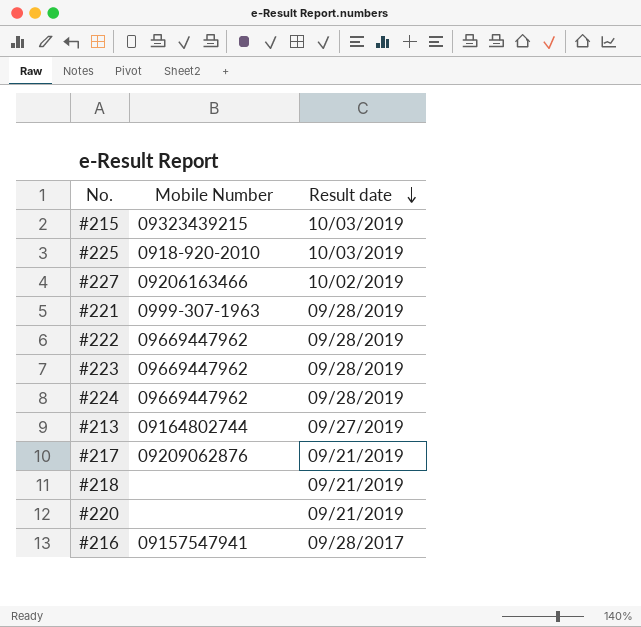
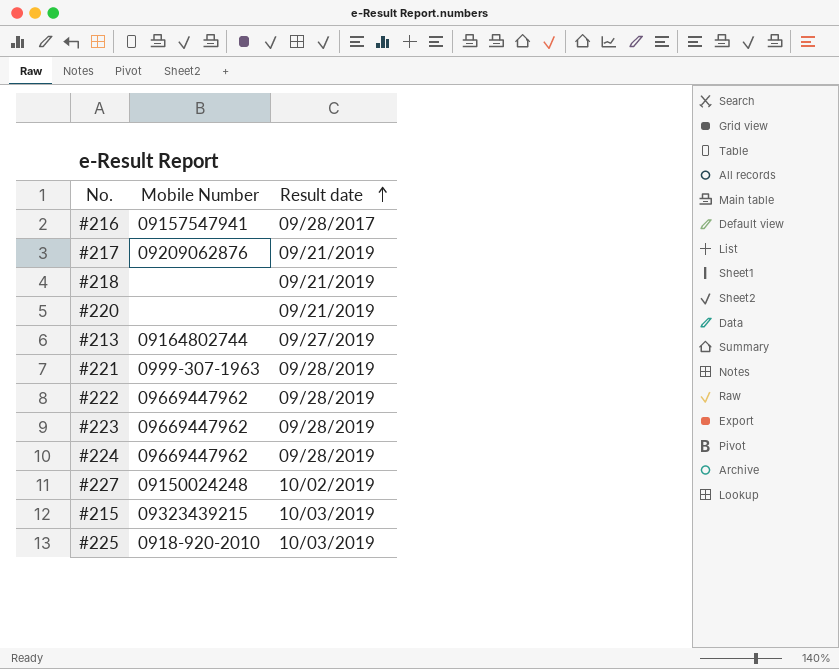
row order: Result date descending -> Result date ascending
#227 | Mobile Number: 09206163466 -> 09150024248

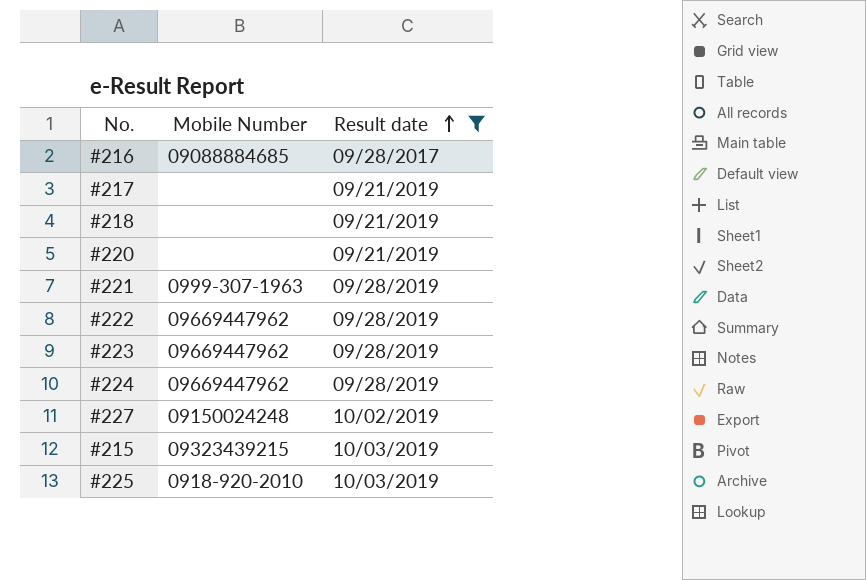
filter: none -> Result date != 09/27/2019
#216 | Mobile Number: 09157547941 -> 09088884685
#217 | Mobile Number: 09209062876 -> none

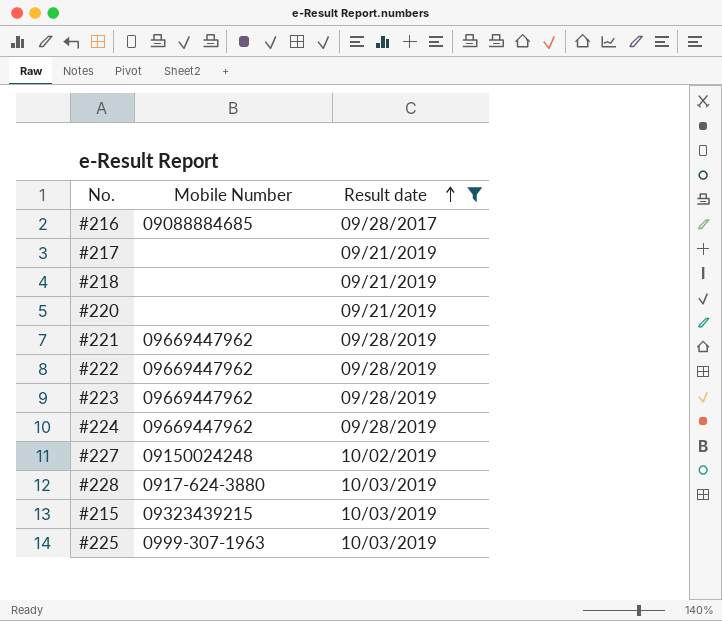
#221 | Mobile Number: 0999-307-1963 -> 09669447962
row #228: none -> 0917-624-3880 | 10/03/2019
#225 | Mobile Number: 0918-920-2010 -> 0999-307-1963

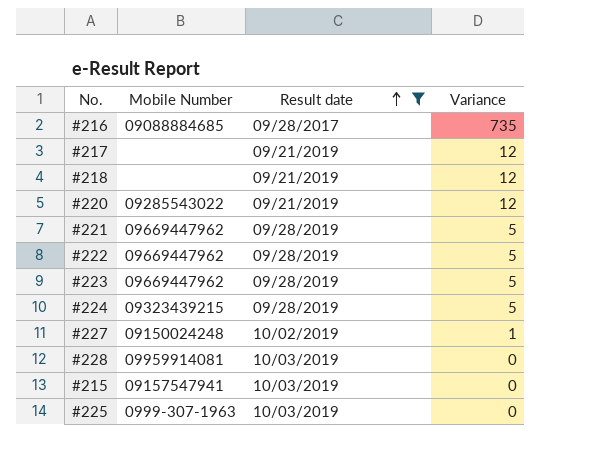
column Variance | position: none -> 4
#220 | Mobile Number: none -> 09285543022
#224 | Mobile Number: 09669447962 -> 09323439215
#228 | Mobile Number: 0917-624-3880 -> 09959914081
#215 | Mobile Number: 09323439215 -> 09157547941

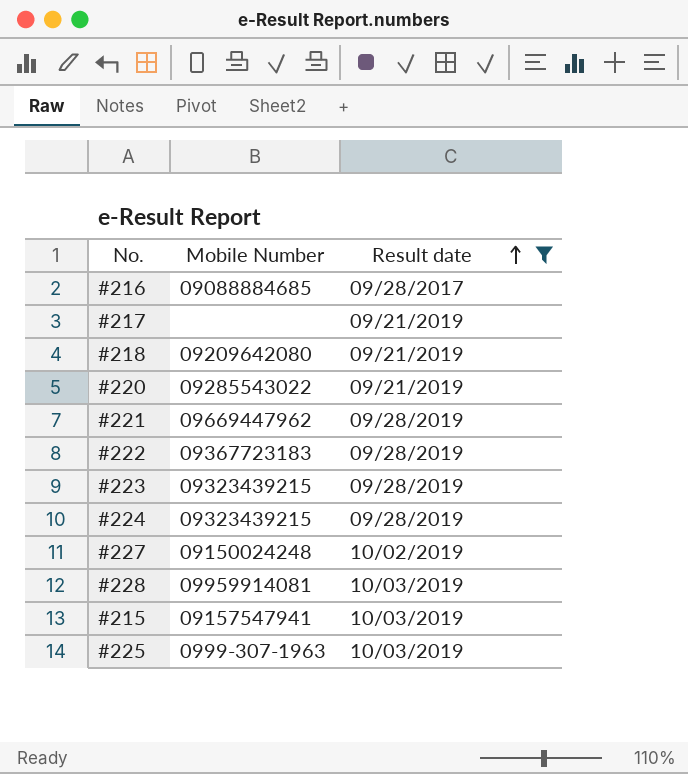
column Variance | position: 4 -> none
#218 | Mobile Number: none -> 09209642080
#222 | Mobile Number: 09669447962 -> 09367723183
#223 | Mobile Number: 09669447962 -> 09323439215

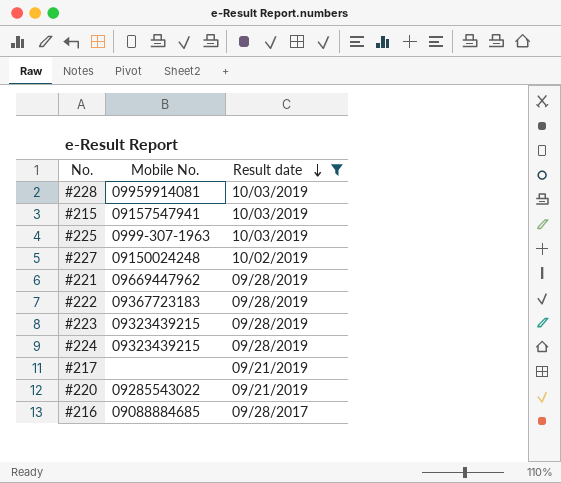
row order: Result date ascending -> Result date descending
column name: Mobile Number -> Mobile No.
row #218: 09209642080 | 09/21/2019 -> none

